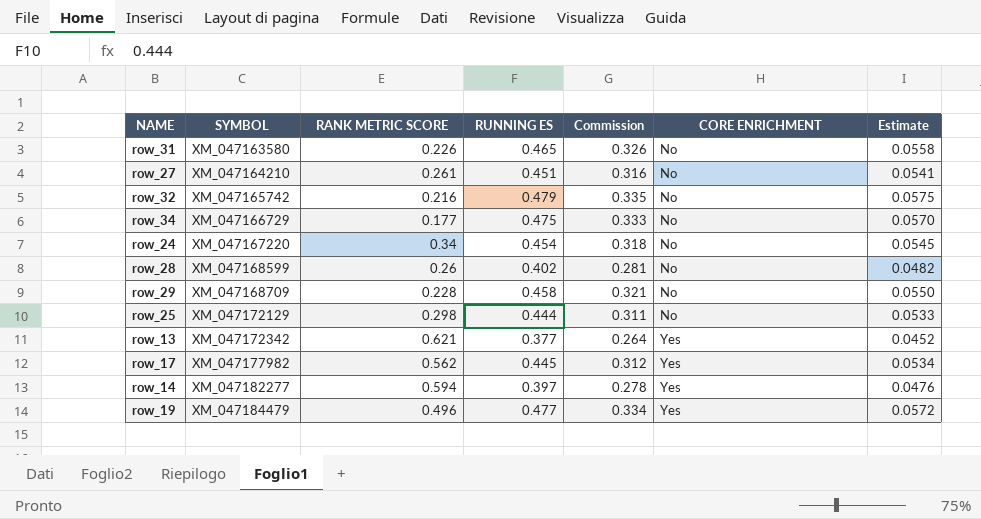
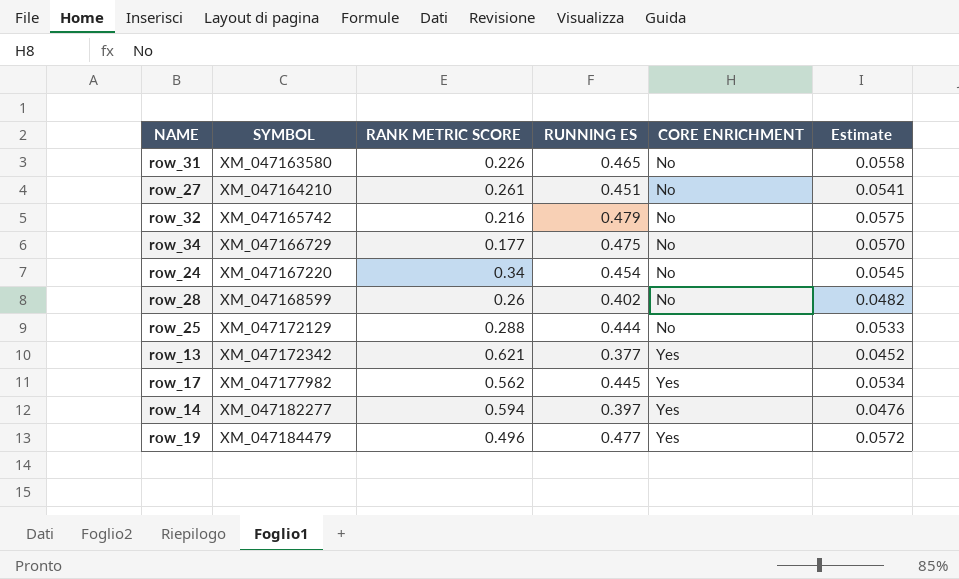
column Commission | formula: [RUNNING ES] * 0.7 -> none
row row_29: XM_047168709 | 0.228 | 0.458 | 0.321 | No | 0.0550 -> none
row_25 | RANK METRIC SCORE: 0.298 -> 0.288

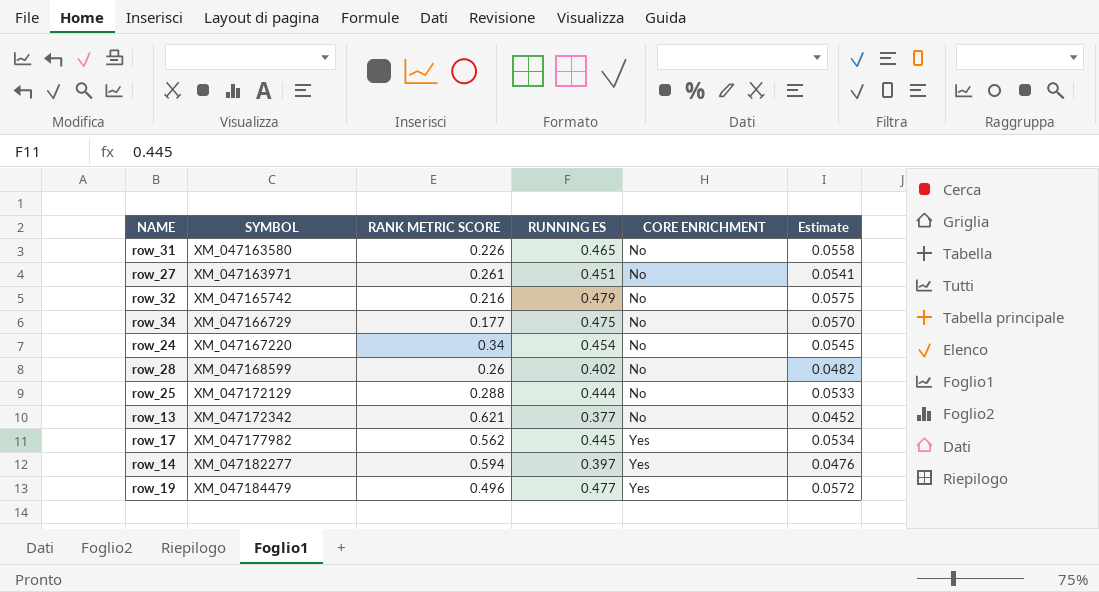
row_27 | SYMBOL: XM_047164210 -> XM_047163971
row_13 | CORE ENRICHMENT: Yes -> No

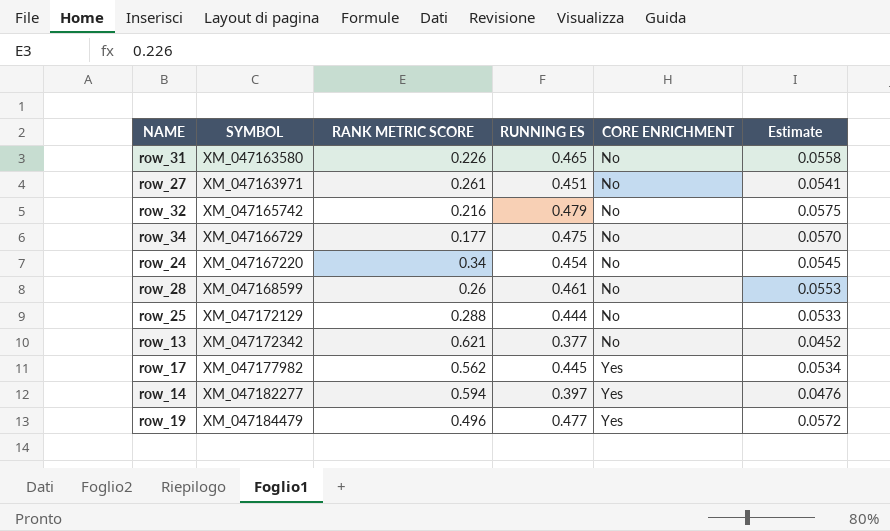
row_28 | RUNNING ES: 0.402 -> 0.461
row_28 | Estimate: 0.0482 -> 0.0553

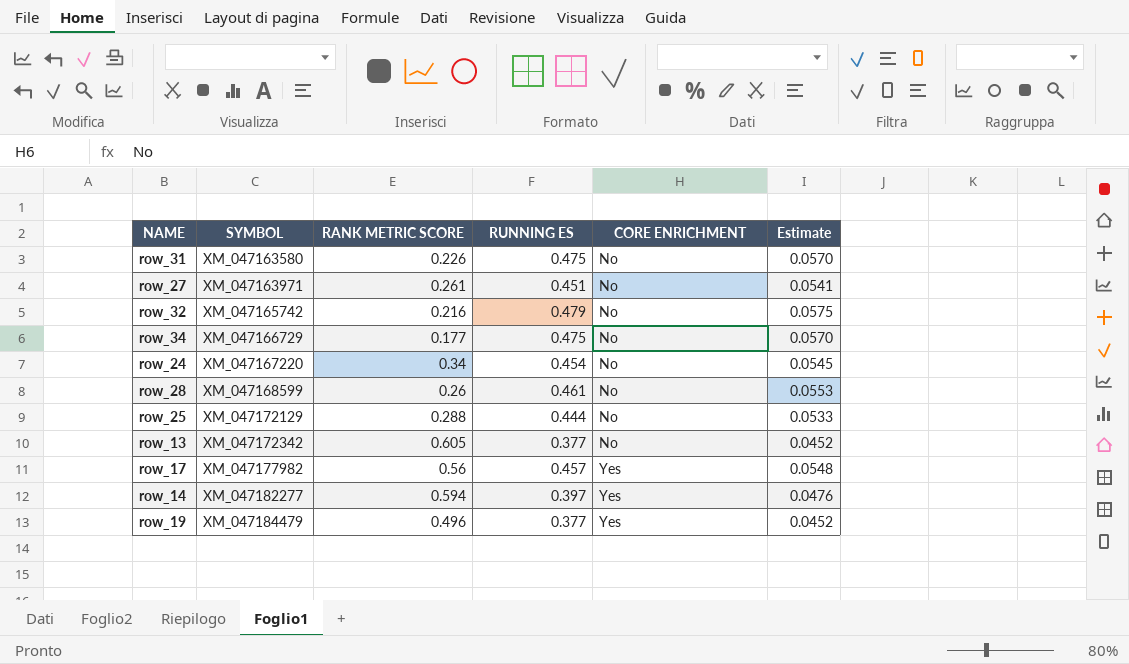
row_31 | RUNNING ES: 0.465 -> 0.475
row_31 | Estimate: 0.0558 -> 0.0570
row_13 | RANK METRIC SCORE: 0.621 -> 0.605
row_17 | RANK METRIC SCORE: 0.562 -> 0.56
row_17 | RUNNING ES: 0.445 -> 0.457
row_17 | Estimate: 0.0534 -> 0.0548
row_19 | RUNNING ES: 0.477 -> 0.377
row_19 | Estimate: 0.0572 -> 0.0452

